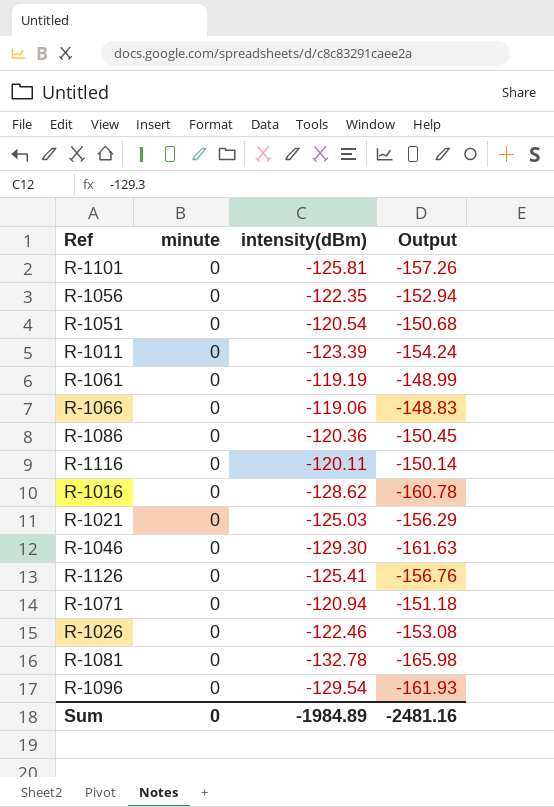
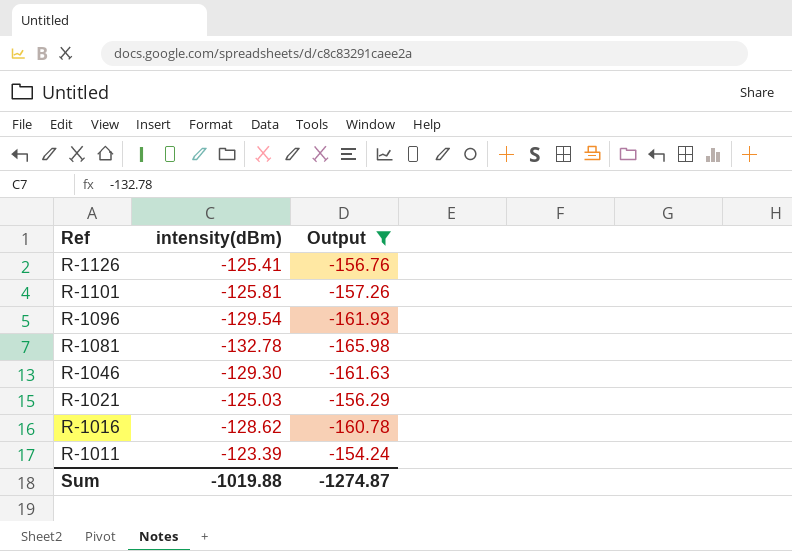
filter: none -> Output <= -154.24
row order: none -> Ref descending
column minute | position: 2 -> none
Sum | intensity(dBm): -1984.89 -> -1019.88
Sum | Output: -2481.16 -> -1274.87

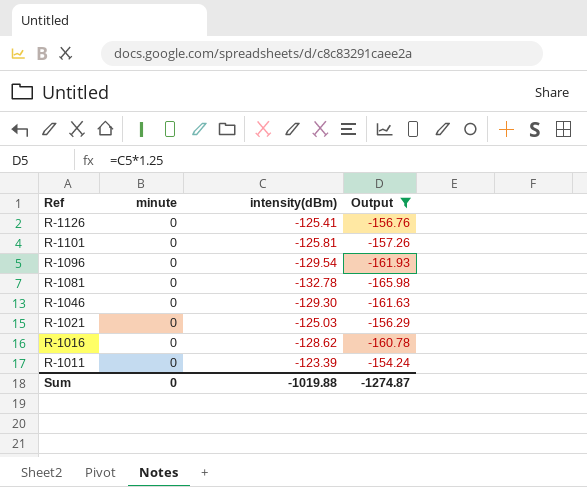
column minute | position: none -> 2

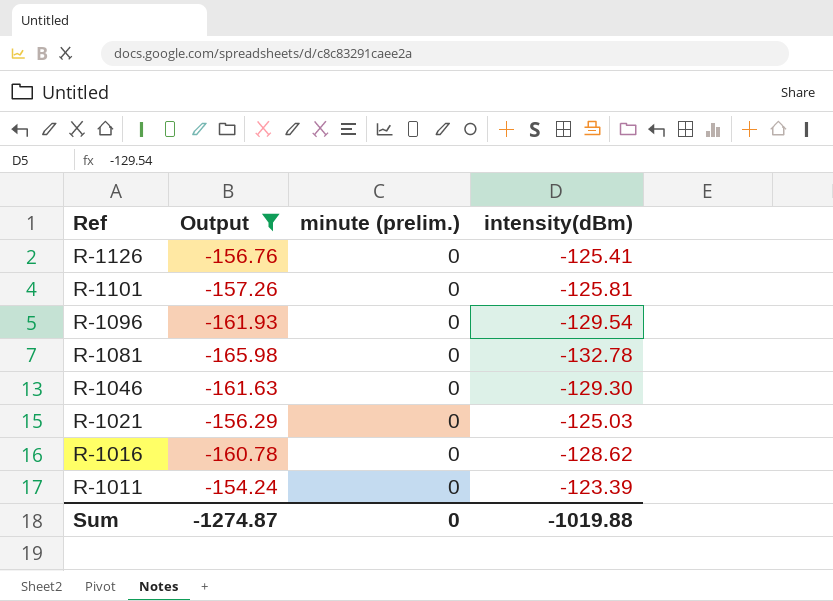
column Output | position: 4 -> 2
column name: minute -> minute (prelim.)

